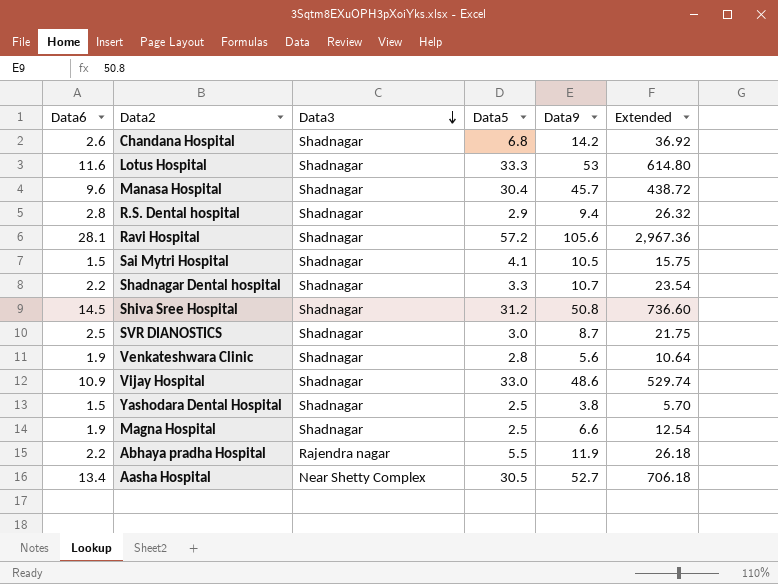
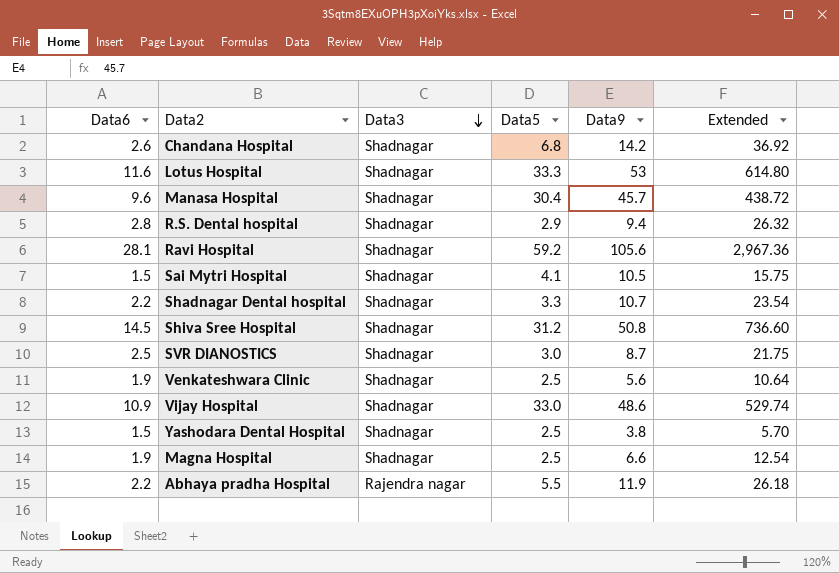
row Aasha Hospital: 13.4 | Near Shetty Complex | 30.5 | 52.7 | 706.18 -> none
Ravi Hospital | Data5: 57.2 -> 59.2
Venkateshwara Clinic | Data5: 2.8 -> 2.5

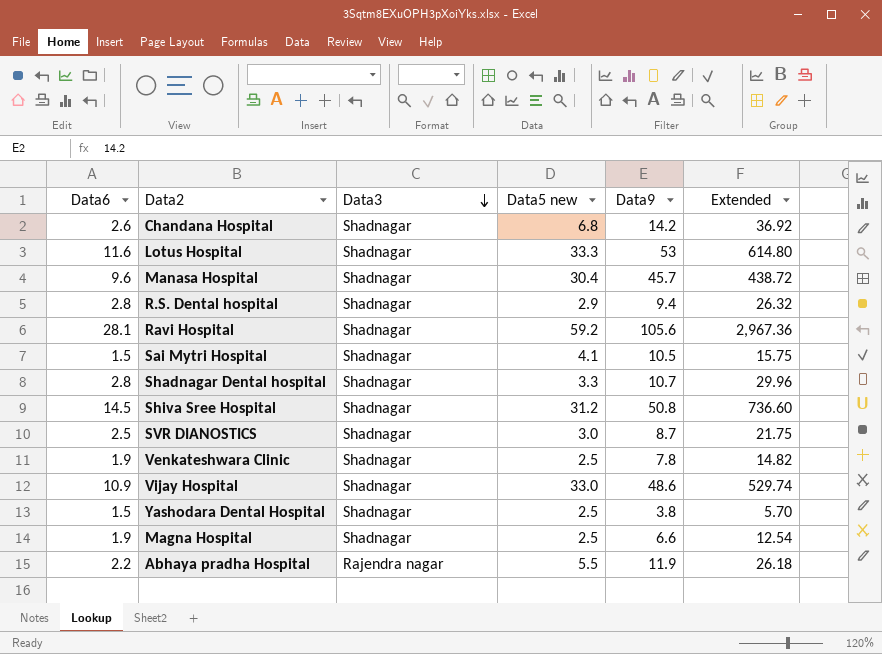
column name: Data5 -> Data5 new
Shadnagar Dental hospital | Data6: 2.2 -> 2.8
Shadnagar Dental hospital | Extended: 23.54 -> 29.96
Venkateshwara Clinic | Data9: 5.6 -> 7.8
Venkateshwara Clinic | Extended: 10.64 -> 14.82

